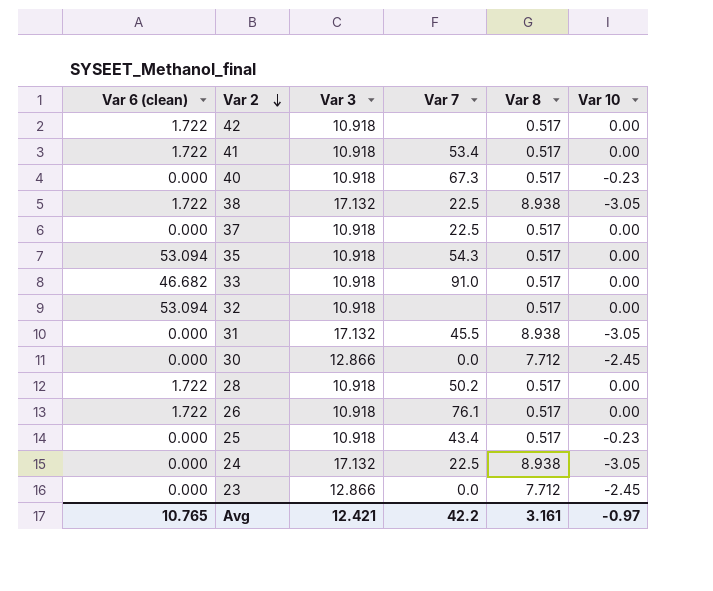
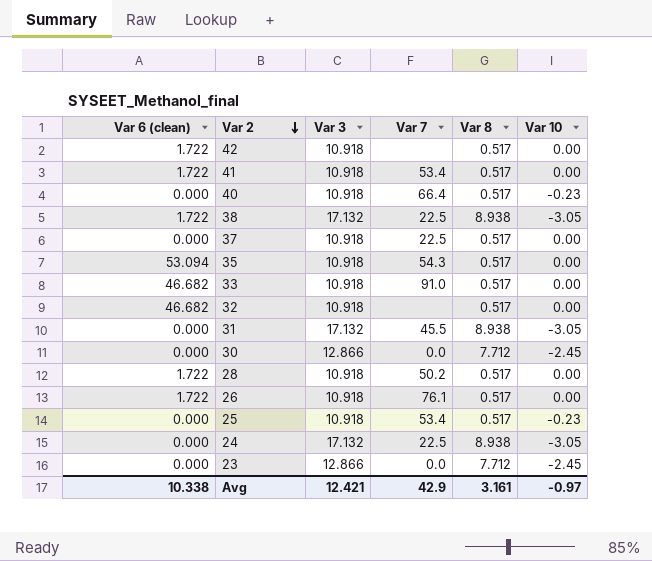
40 | Var 7: 67.3 -> 66.4
32 | Var 6 (clean): 53.094 -> 46.682
25 | Var 7: 43.4 -> 53.4
Avg | Var 6 (clean): 10.765 -> 10.338
Avg | Var 7: 42.2 -> 42.9

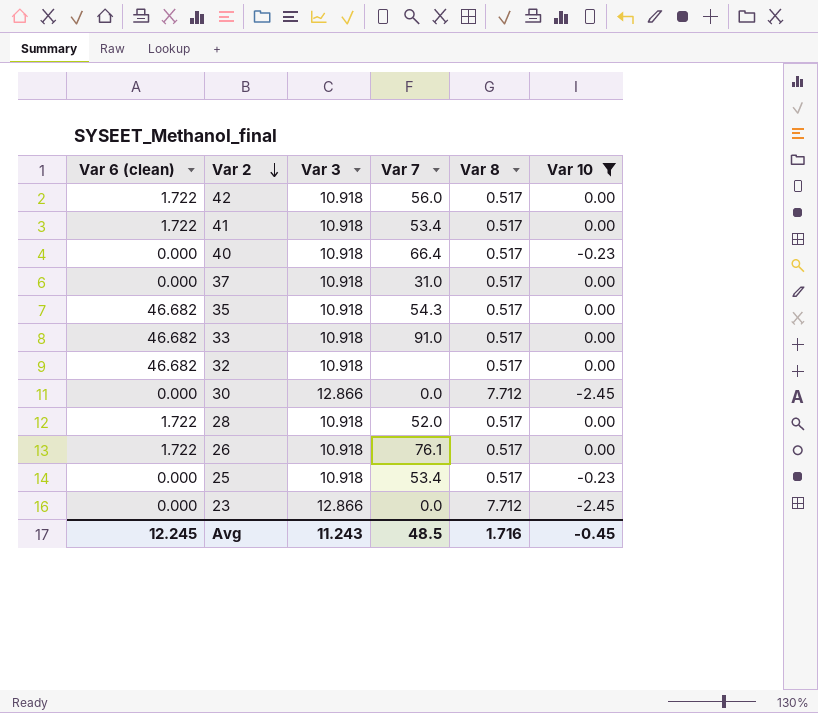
filter: none -> Var 10 != -3.05
42 | Var 7: none -> 56.0
37 | Var 7: 22.5 -> 31.0
35 | Var 6 (clean): 53.094 -> 46.682
28 | Var 7: 50.2 -> 52.0
Avg | Var 6 (clean): 10.338 -> 12.245
Avg | Var 3: 12.421 -> 11.243
Avg | Var 7: 42.9 -> 48.5
Avg | Var 8: 3.161 -> 1.716
Avg | Var 10: -0.97 -> -0.45

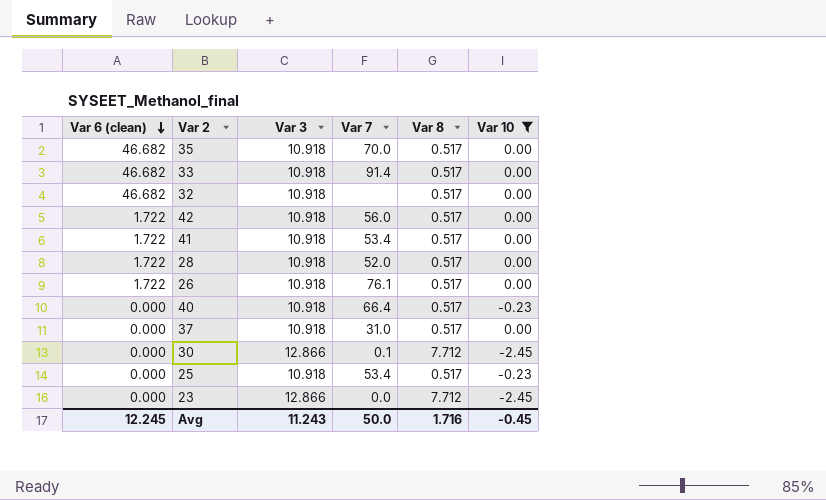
row order: Var 2 descending -> Var 6 (clean) descending
35 | Var 7: 54.3 -> 70.0
33 | Var 7: 91.0 -> 91.4
30 | Var 7: 0.0 -> 0.1
Avg | Var 7: 48.5 -> 50.0

